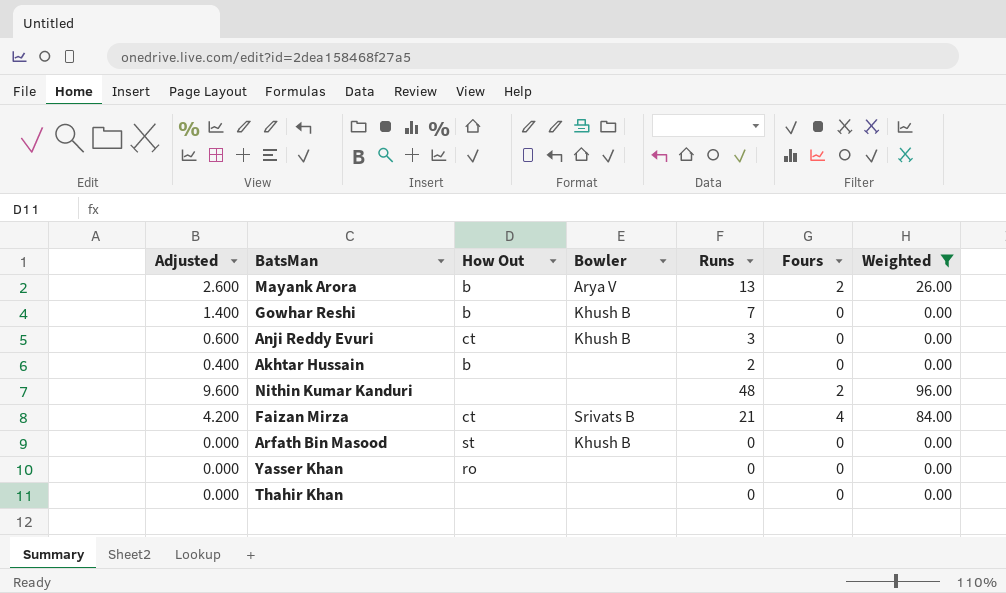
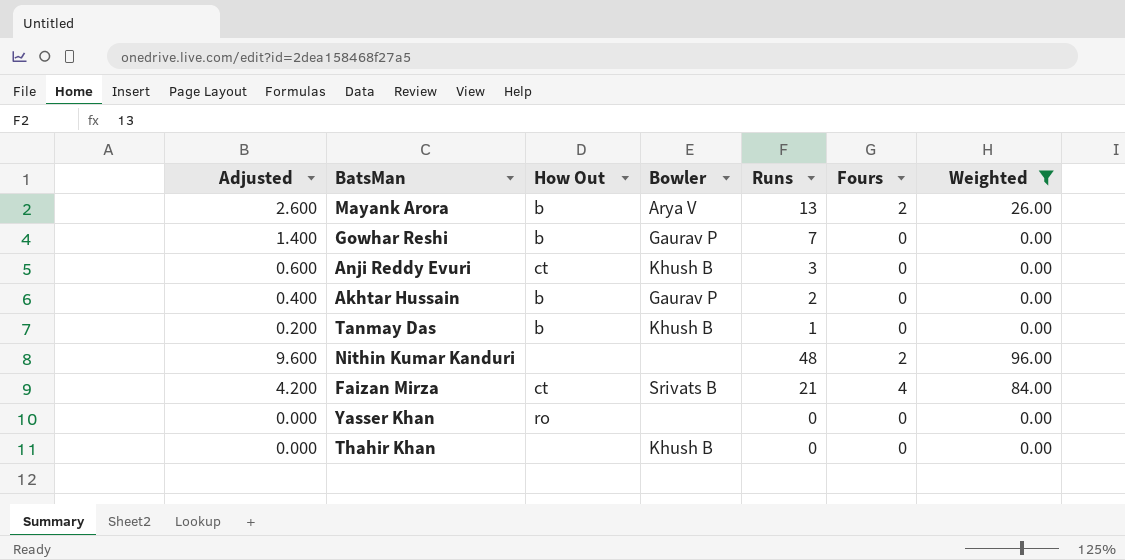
row Arfath Bin Masood: 0.000 | st | Khush B | 0 | 0 | 0.00 -> none
Gowhar Reshi | Bowler: Khush B -> Gaurav P
Akhtar Hussain | Bowler: none -> Gaurav P
row Tanmay Das: none -> 0.200 | b | Khush B | 1 | 0 | 0.00
Thahir Khan | Bowler: none -> Khush B

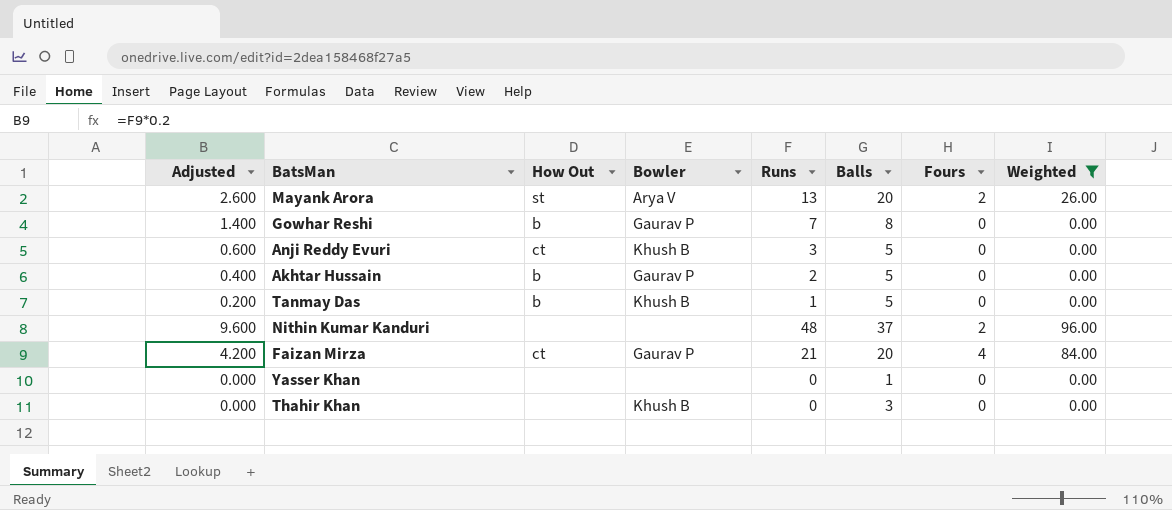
column Balls | position: none -> 6
Mayank Arora | How Out: b -> st
Faizan Mirza | Bowler: Srivats B -> Gaurav P
Yasser Khan | How Out: ro -> none

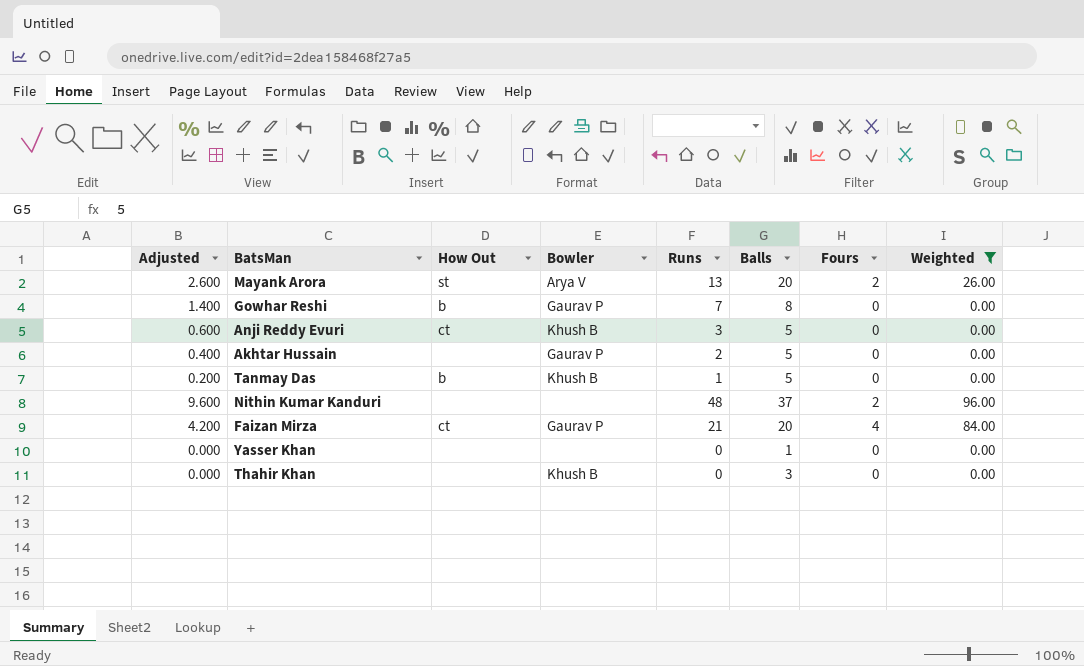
Akhtar Hussain | How Out: b -> none

